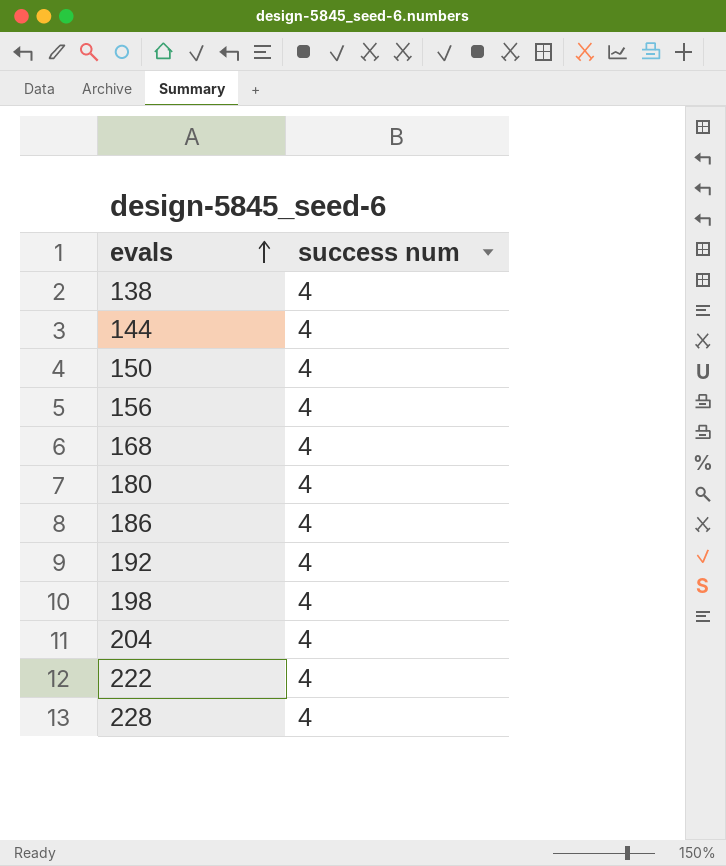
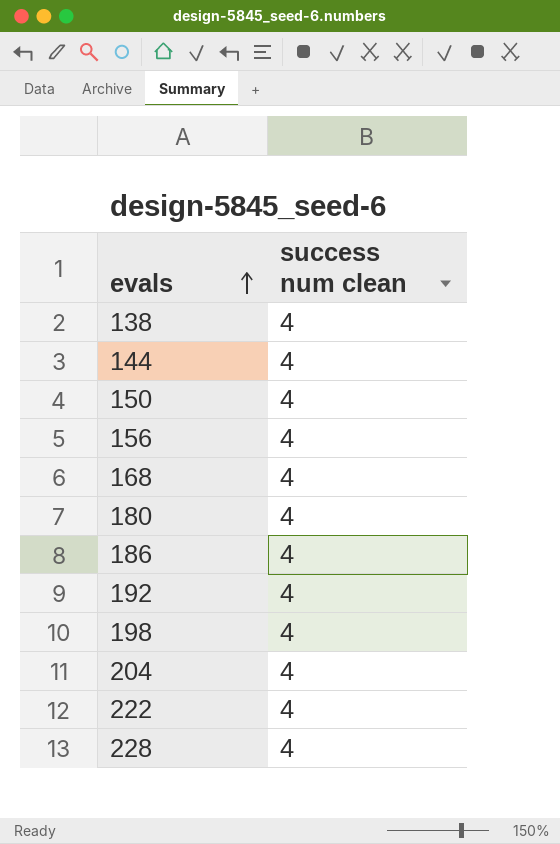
column name: success num -> success num clean

